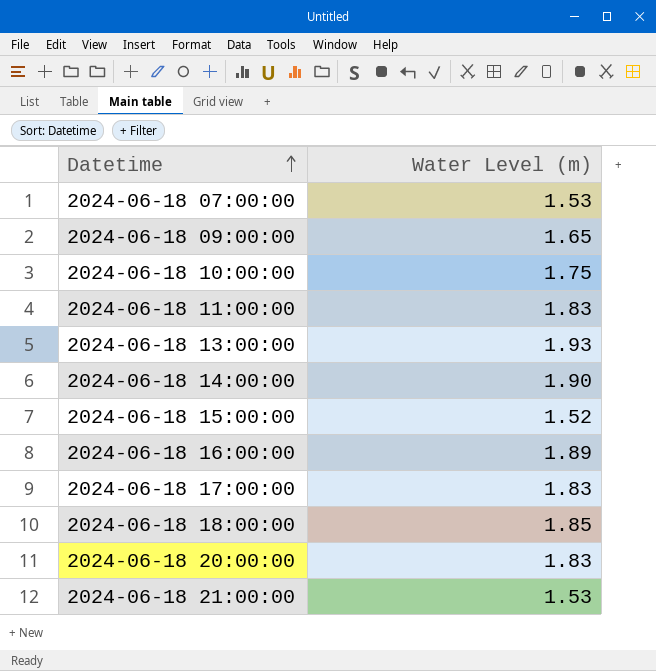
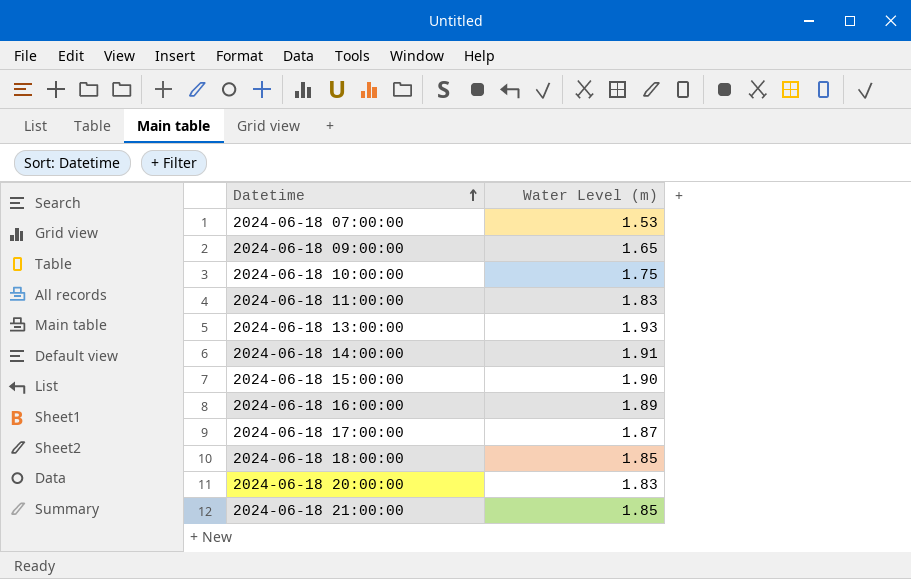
2024-06-18 14:00:00 | Water Level (m): 1.90 -> 1.91
2024-06-18 15:00:00 | Water Level (m): 1.52 -> 1.90
2024-06-18 17:00:00 | Water Level (m): 1.83 -> 1.87
2024-06-18 21:00:00 | Water Level (m): 1.53 -> 1.85

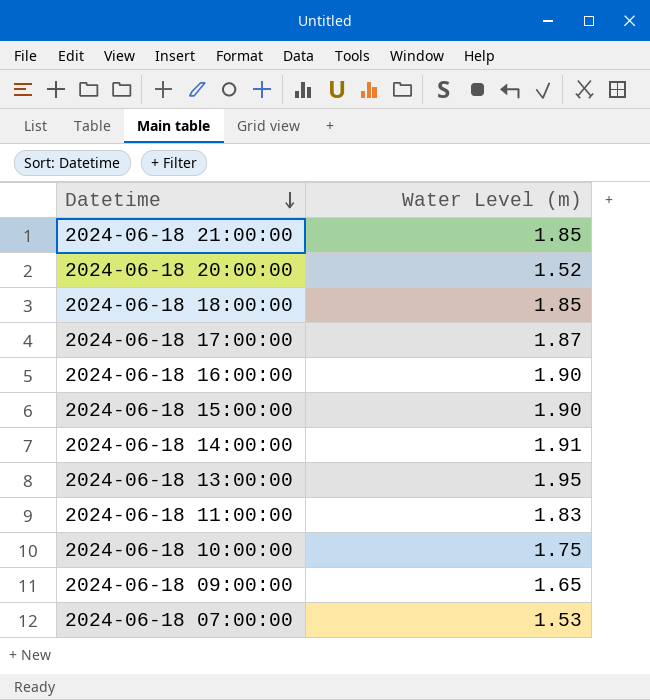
row order: Datetime ascending -> Datetime descending
2024-06-18 20:00:00 | Water Level (m): 1.83 -> 1.52
2024-06-18 16:00:00 | Water Level (m): 1.89 -> 1.90
2024-06-18 13:00:00 | Water Level (m): 1.93 -> 1.95

